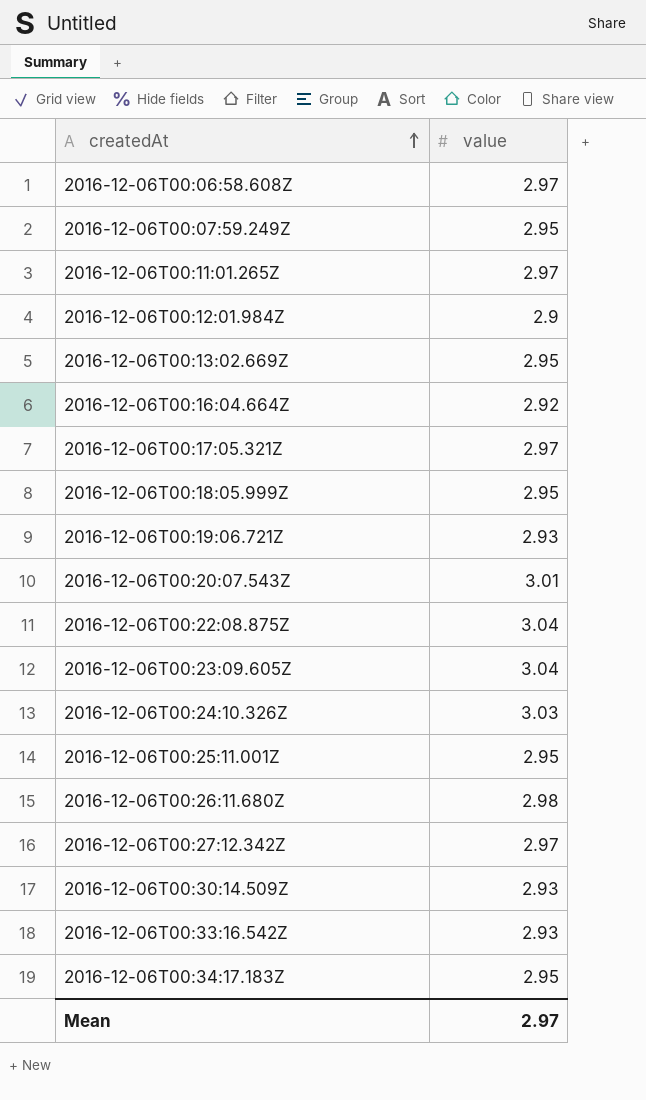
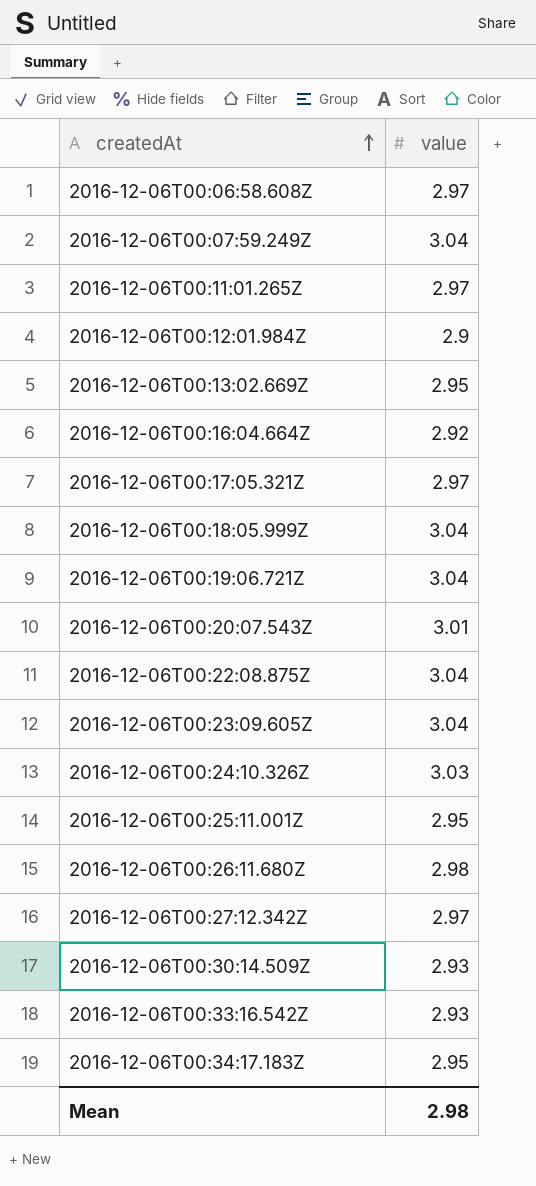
2016-12-06T00:07:59.249Z | value: 2.95 -> 3.04
2016-12-06T00:18:05.999Z | value: 2.95 -> 3.04
2016-12-06T00:19:06.721Z | value: 2.93 -> 3.04
Mean | value: 2.97 -> 2.98

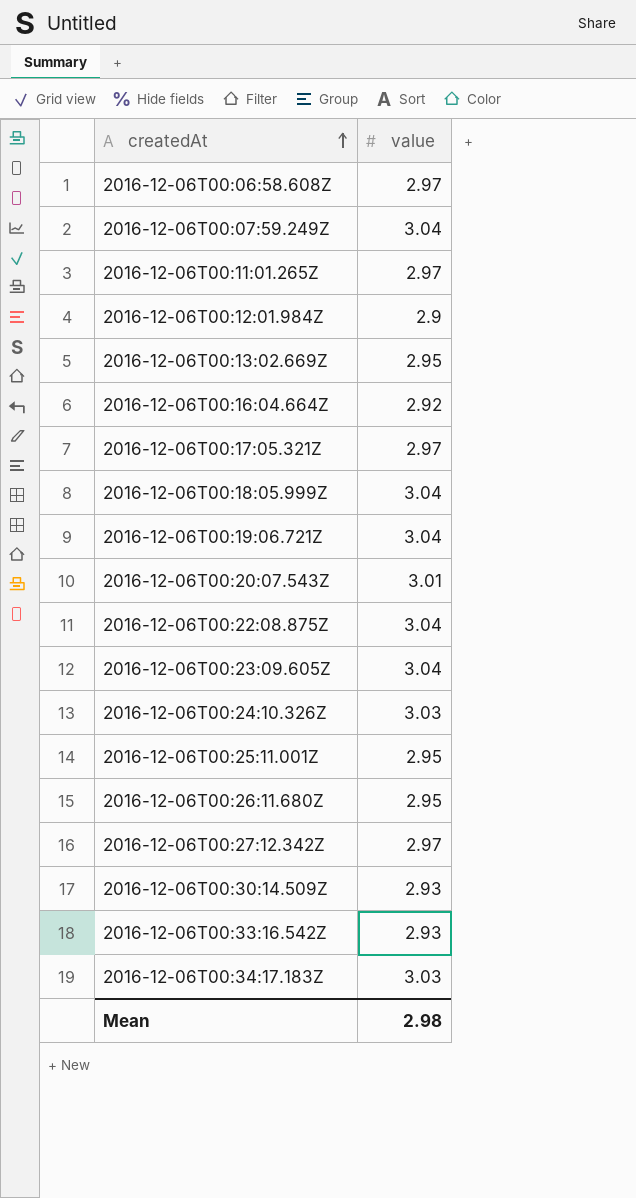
2016-12-06T00:26:11.680Z | value: 2.98 -> 2.95
2016-12-06T00:34:17.183Z | value: 2.95 -> 3.03

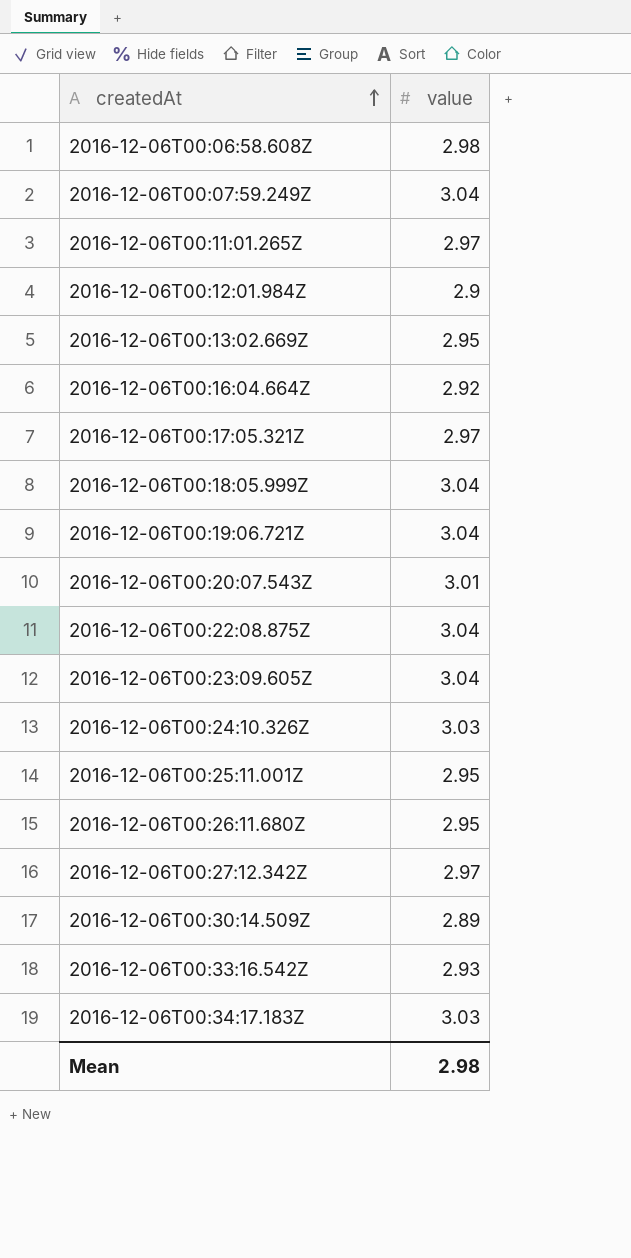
2016-12-06T00:06:58.608Z | value: 2.97 -> 2.98
2016-12-06T00:30:14.509Z | value: 2.93 -> 2.89

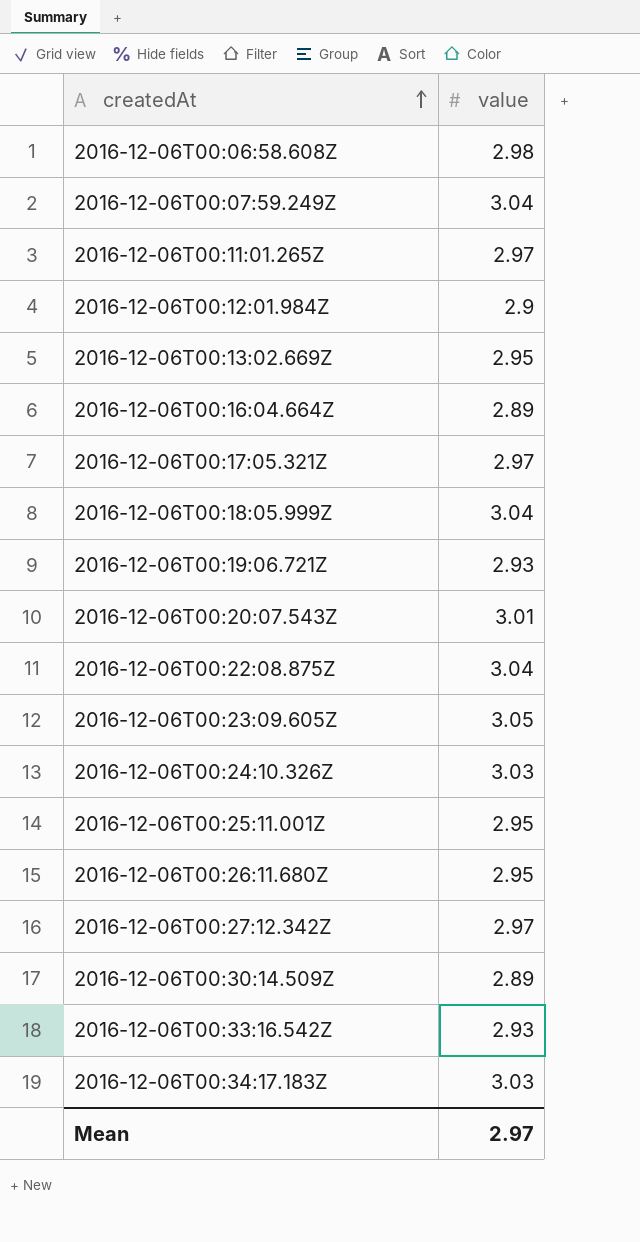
2016-12-06T00:16:04.664Z | value: 2.92 -> 2.89
2016-12-06T00:19:06.721Z | value: 3.04 -> 2.93
2016-12-06T00:23:09.605Z | value: 3.04 -> 3.05
Mean | value: 2.98 -> 2.97

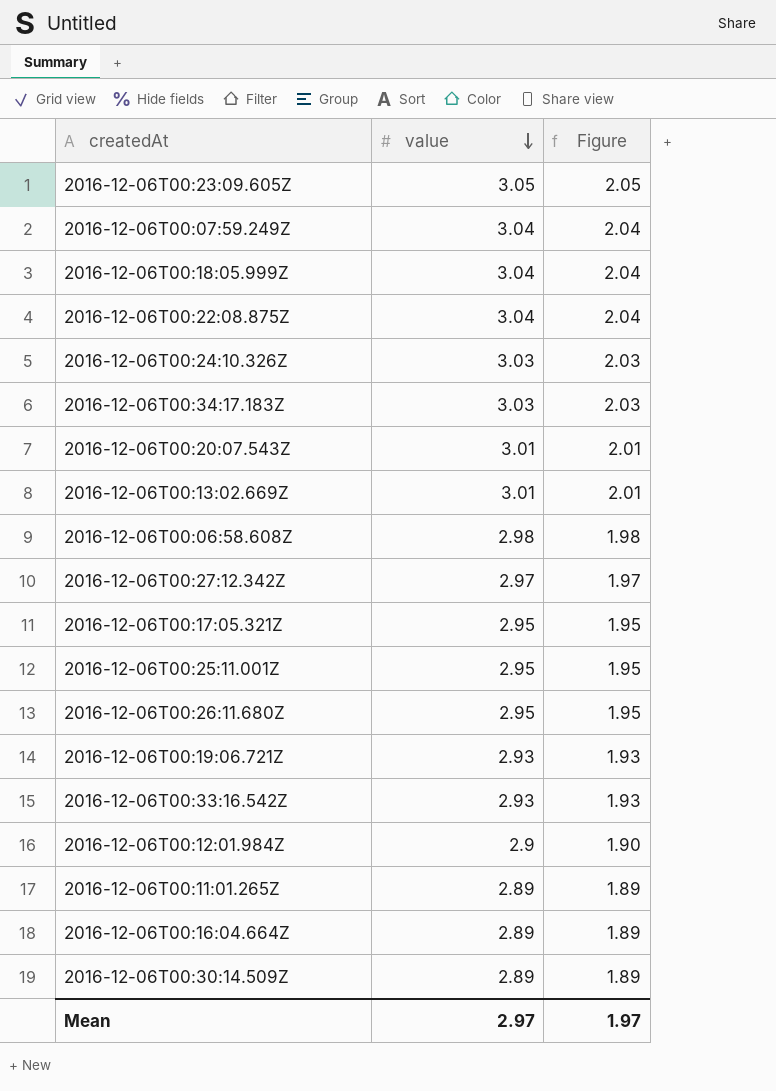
row order: createdAt ascending -> value descending
column Figure | formula: none -> [value] - 1
2016-12-06T00:13:02.669Z | value: 2.95 -> 3.01
2016-12-06T00:17:05.321Z | value: 2.97 -> 2.95
2016-12-06T00:11:01.265Z | value: 2.97 -> 2.89

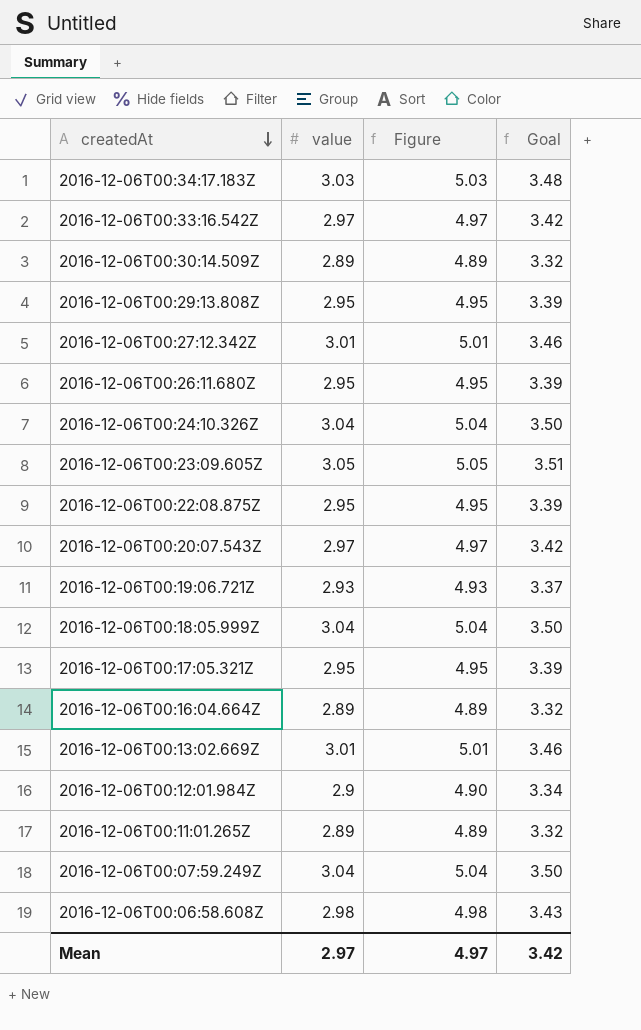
row order: value descending -> createdAt descending
column Figure | formula: [value] - 1 -> [value] + 2
column Goal | formula: none -> [value] * 1.15
row 2016-12-06T00:25:11.001Z: 2.95 | 1.95 -> none
2016-12-06T00:33:16.542Z | value: 2.93 -> 2.97
row 2016-12-06T00:29:13.808Z: none -> 2.95 | 4.95 | 3.39
2016-12-06T00:27:12.342Z | value: 2.97 -> 3.01
2016-12-06T00:24:10.326Z | value: 3.03 -> 3.04
2016-12-06T00:22:08.875Z | value: 3.04 -> 2.95
2016-12-06T00:20:07.543Z | value: 3.01 -> 2.97
Mean | Figure: 1.97 -> 4.97

